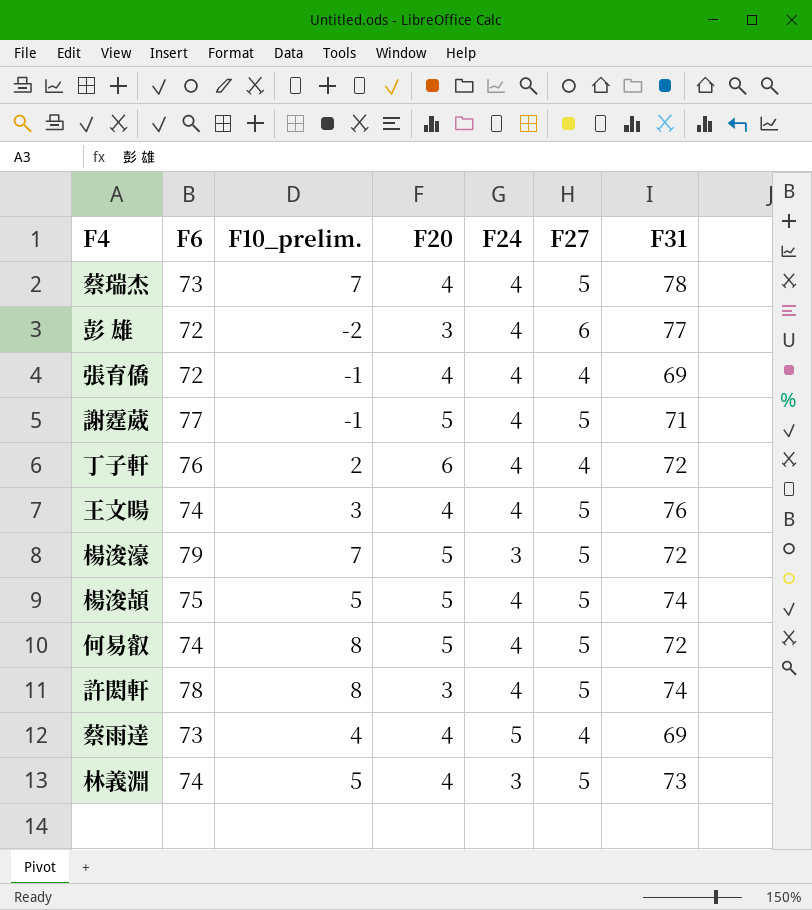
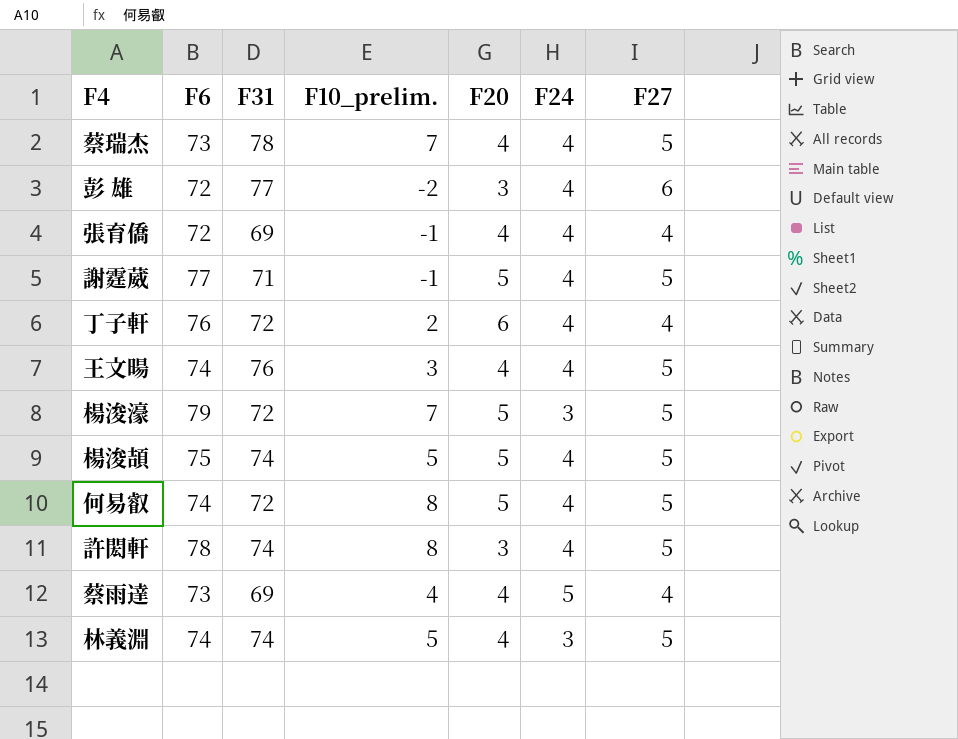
column F31 | position: 7 -> 3
林義淵 | F31: 73 -> 74

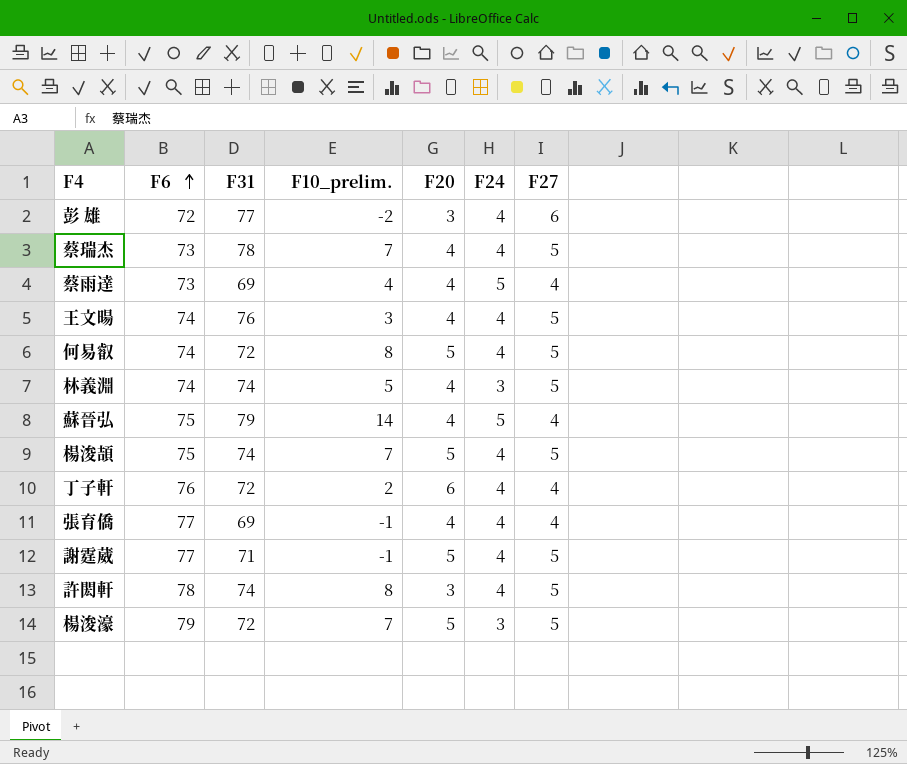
row order: none -> F6 ascending
row 蘇晉弘: none -> 75 | 79 | 14 | 4 | 5 | 4
楊浚頡 | F10_prelim.: 5 -> 7
張育僑 | F6: 72 -> 77

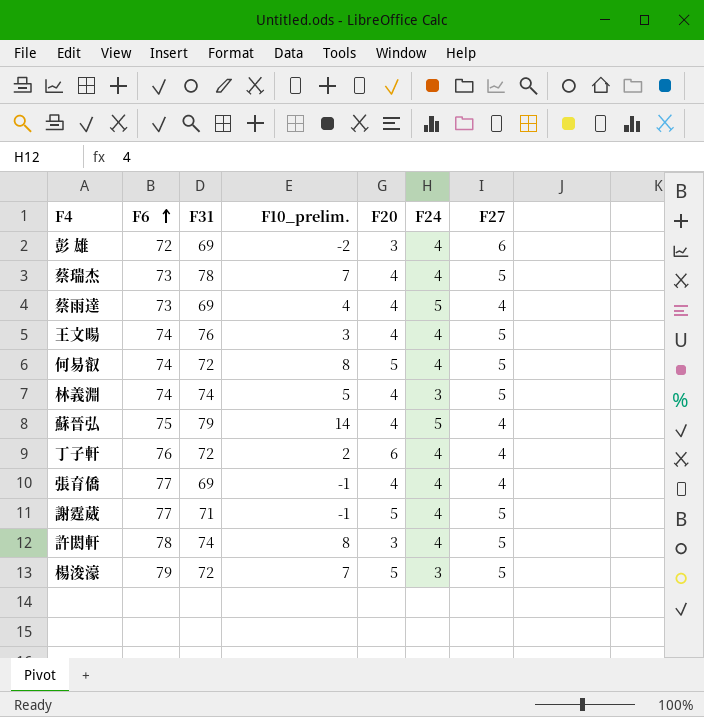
row 楊浚頡: 75 | 74 | 7 | 5 | 4 | 5 -> none
彭 雄 | F31: 77 -> 69

